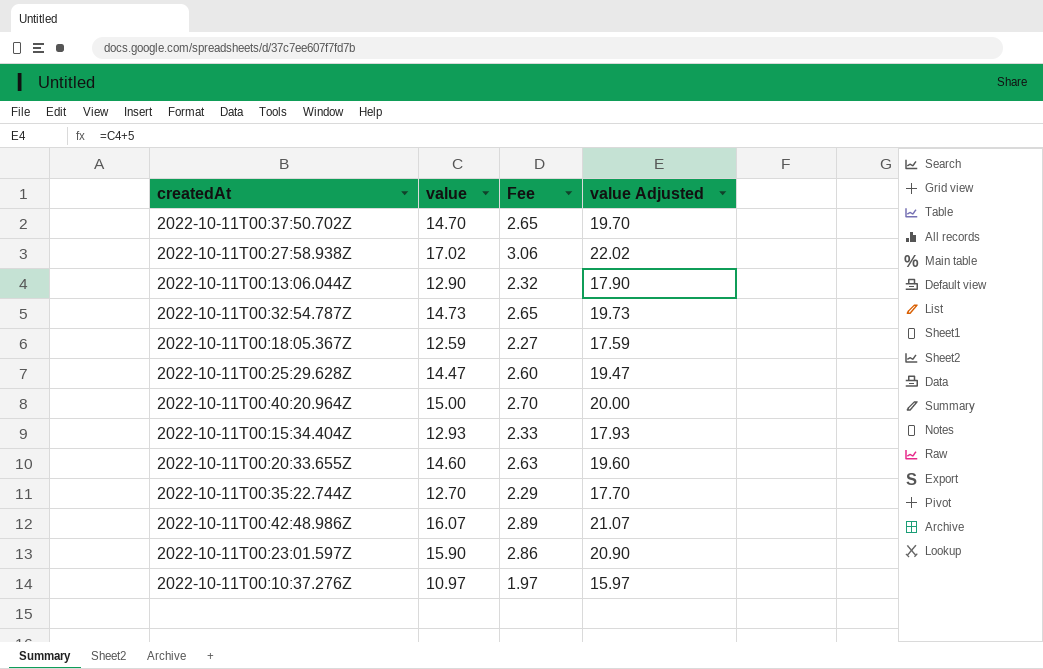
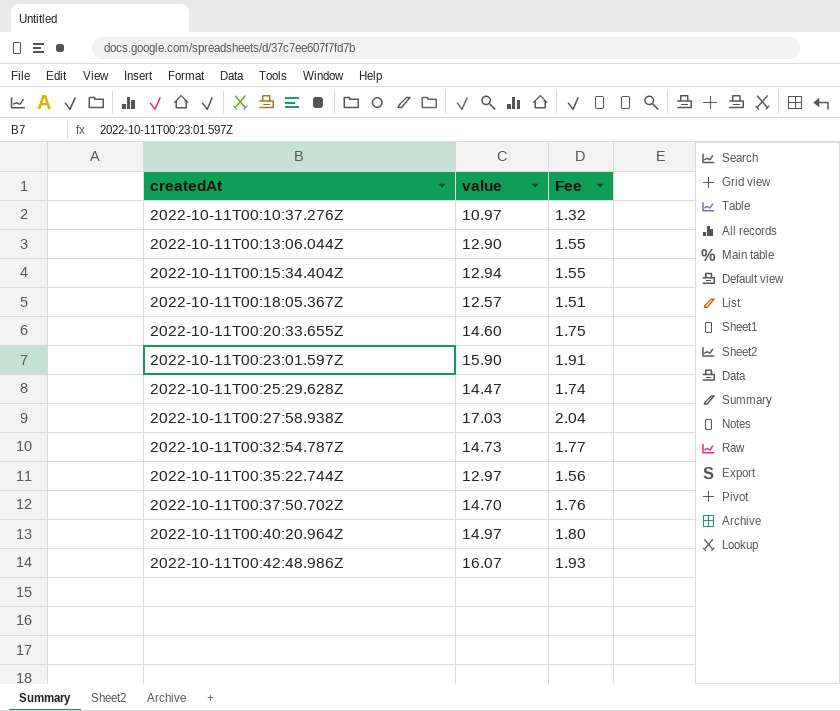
row order: none -> createdAt ascending
column value Adjusted | formula: [value] + 5 -> none
column Fee | formula: [value] * 0.18 -> [value] * 0.12
2022-10-11T00:15:34.404Z | value: 12.93 -> 12.94
2022-10-11T00:18:05.367Z | value: 12.59 -> 12.57
2022-10-11T00:27:58.938Z | value: 17.02 -> 17.03
2022-10-11T00:35:22.744Z | value: 12.70 -> 12.97
2022-10-11T00:40:20.964Z | value: 15.00 -> 14.97

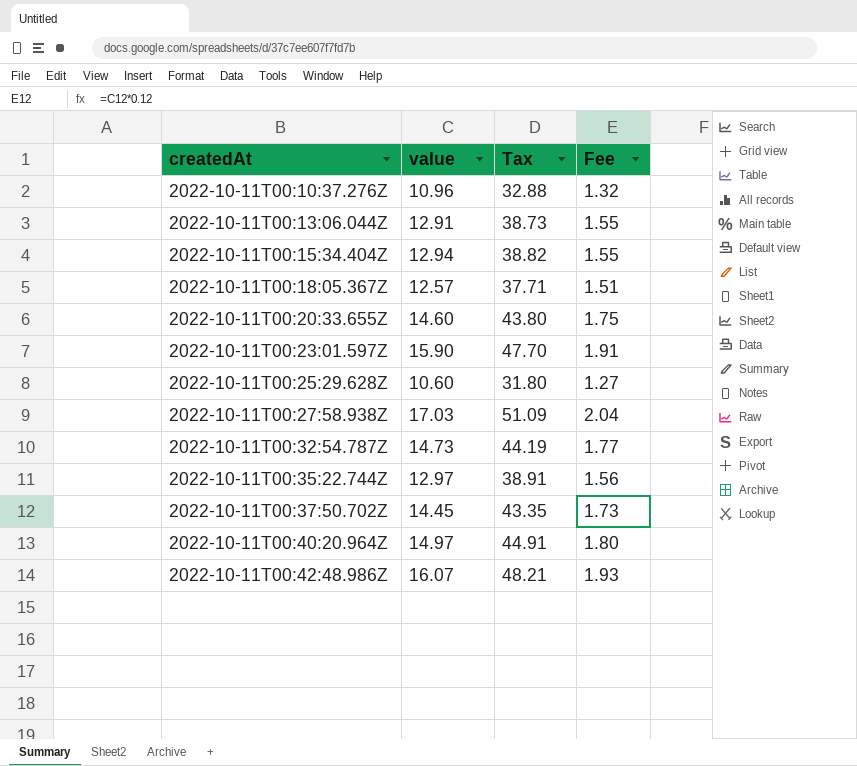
column Tax | formula: none -> [value] * 3
2022-10-11T00:10:37.276Z | value: 10.97 -> 10.96
2022-10-11T00:13:06.044Z | value: 12.90 -> 12.91
2022-10-11T00:25:29.628Z | value: 14.47 -> 10.60
2022-10-11T00:25:29.628Z | Fee: 1.74 -> 1.27
2022-10-11T00:37:50.702Z | value: 14.70 -> 14.45
2022-10-11T00:37:50.702Z | Fee: 1.76 -> 1.73

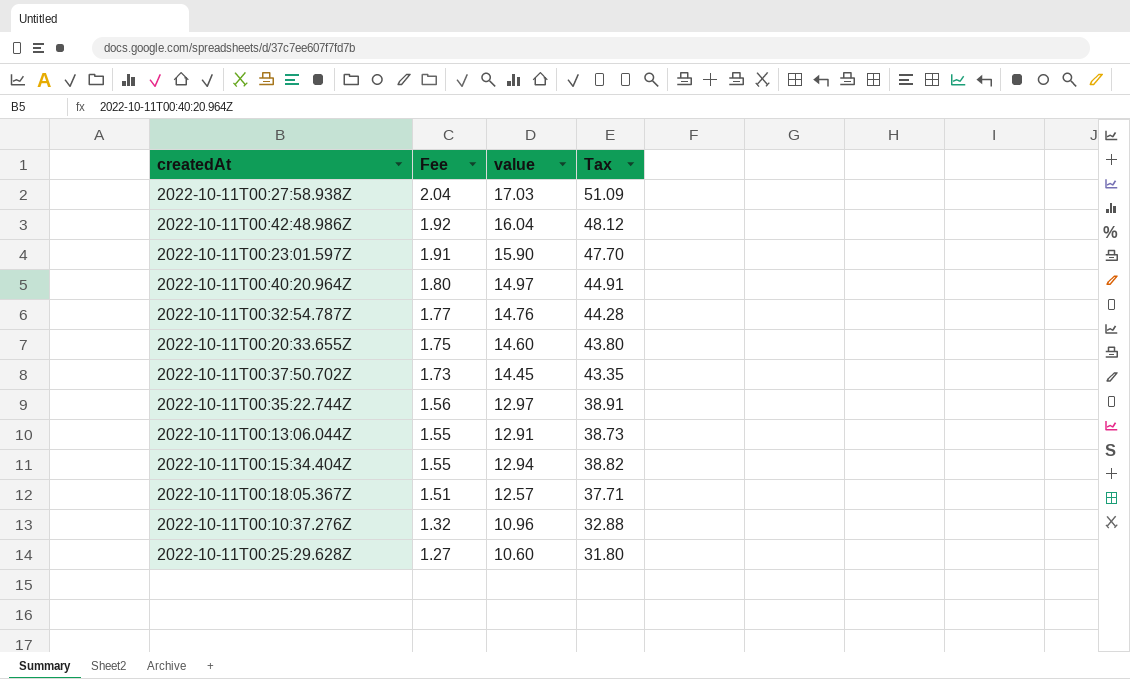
row order: createdAt ascending -> Fee descending
column Fee | position: 4 -> 2
2022-10-11T00:42:48.986Z | Fee: 1.93 -> 1.92
2022-10-11T00:42:48.986Z | value: 16.07 -> 16.04
2022-10-11T00:42:48.986Z | Tax: 48.21 -> 48.12
2022-10-11T00:32:54.787Z | value: 14.73 -> 14.76
2022-10-11T00:32:54.787Z | Tax: 44.19 -> 44.28

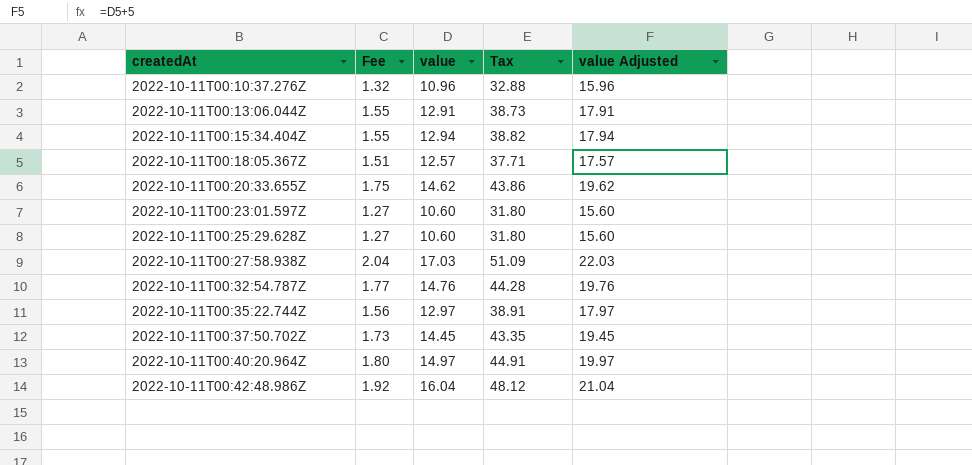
row order: Fee descending -> createdAt ascending
column value Adjusted | formula: none -> [value] + 5
2022-10-11T00:20:33.655Z | value: 14.60 -> 14.62
2022-10-11T00:20:33.655Z | Tax: 43.80 -> 43.86
2022-10-11T00:23:01.597Z | Fee: 1.91 -> 1.27
2022-10-11T00:23:01.597Z | value: 15.90 -> 10.60
2022-10-11T00:23:01.597Z | Tax: 47.70 -> 31.80

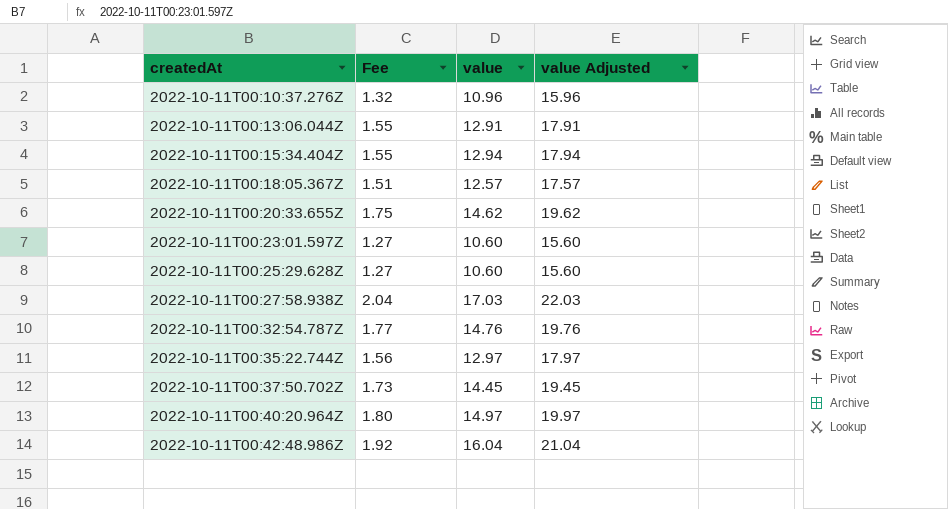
column Tax | formula: [value] * 3 -> none

